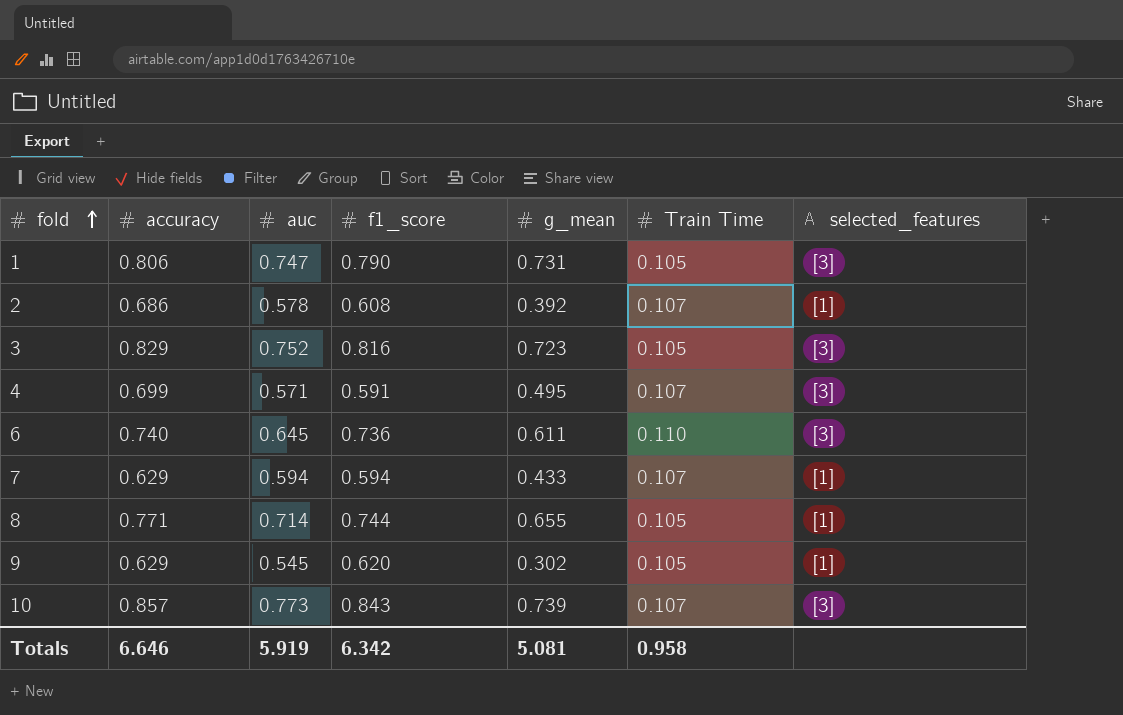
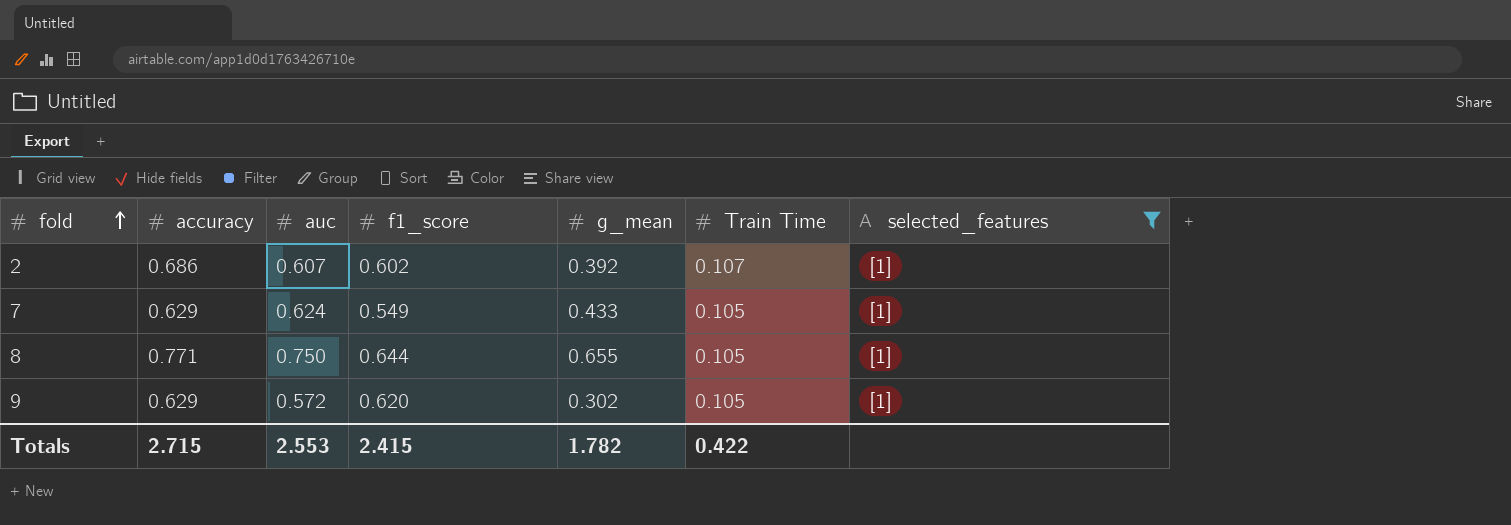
filter: none -> selected_features = [1]
2 | auc: 0.578 -> 0.607
2 | f1_score: 0.608 -> 0.602
7 | auc: 0.594 -> 0.624
7 | f1_score: 0.594 -> 0.549
7 | Train Time: 0.107 -> 0.105
8 | auc: 0.714 -> 0.750
8 | f1_score: 0.744 -> 0.644
9 | auc: 0.545 -> 0.572
Totals | accuracy: 6.646 -> 2.715
Totals | auc: 5.919 -> 2.553
Totals | f1_score: 6.342 -> 2.415
Totals | g_mean: 5.081 -> 1.782
Totals | Train Time: 0.958 -> 0.422

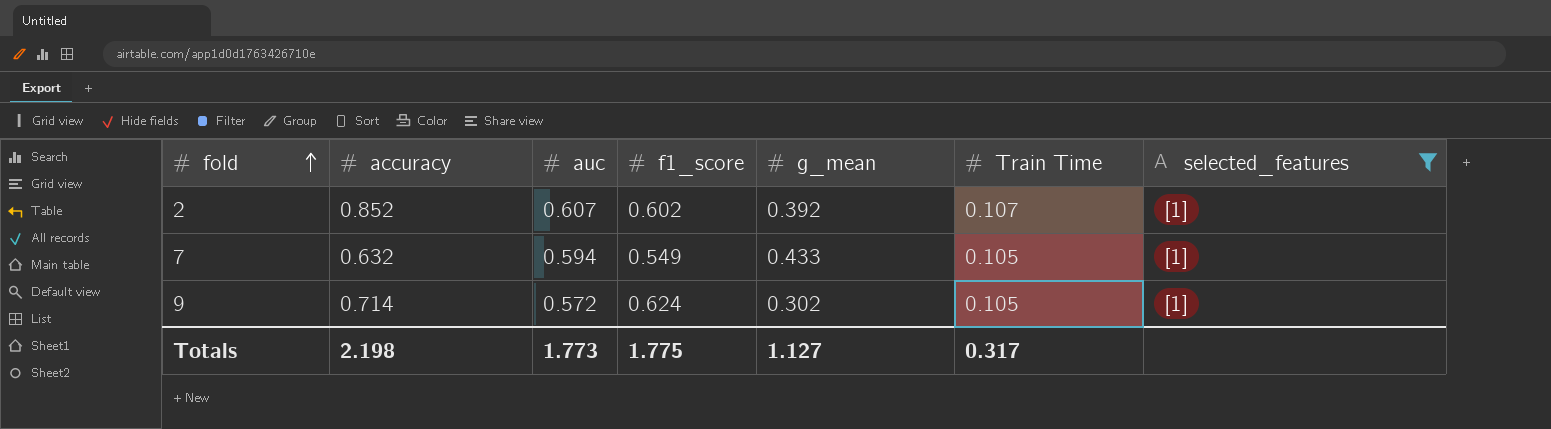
row 8: 0.771 | 0.750 | 0.644 | 0.655 | 0.105 | [1] -> none
2 | accuracy: 0.686 -> 0.852
7 | accuracy: 0.629 -> 0.632
7 | auc: 0.624 -> 0.594
9 | accuracy: 0.629 -> 0.714
9 | f1_score: 0.620 -> 0.624
Totals | accuracy: 2.715 -> 2.198
Totals | auc: 2.553 -> 1.773
Totals | f1_score: 2.415 -> 1.775
Totals | g_mean: 1.782 -> 1.127
Totals | Train Time: 0.422 -> 0.317

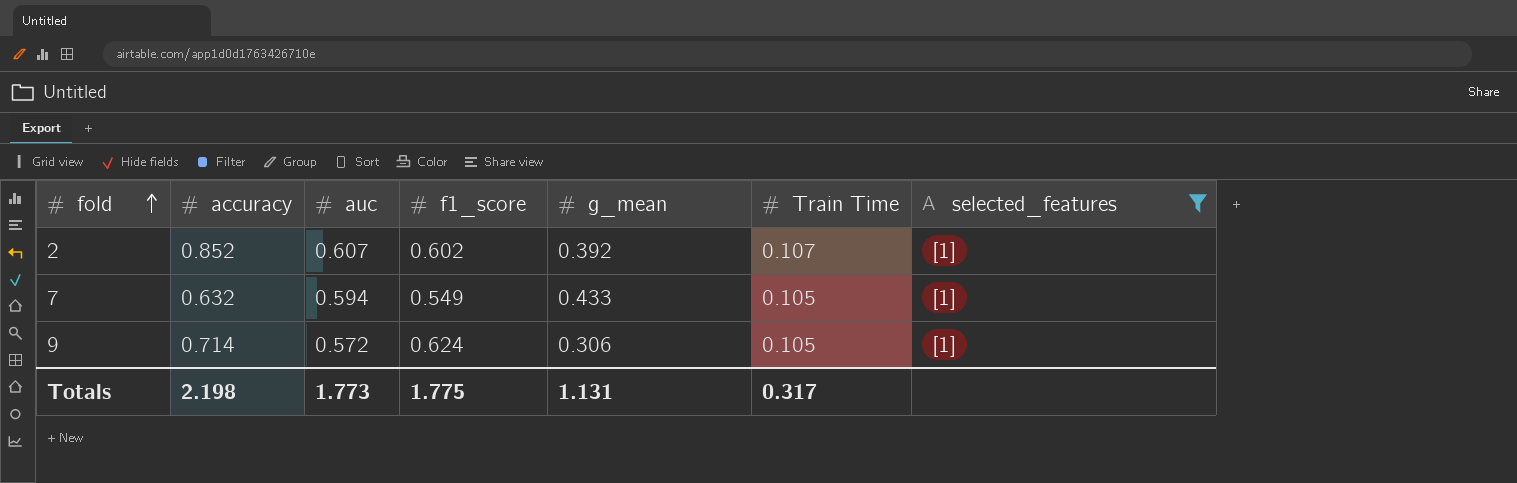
9 | g_mean: 0.302 -> 0.306
Totals | g_mean: 1.127 -> 1.131

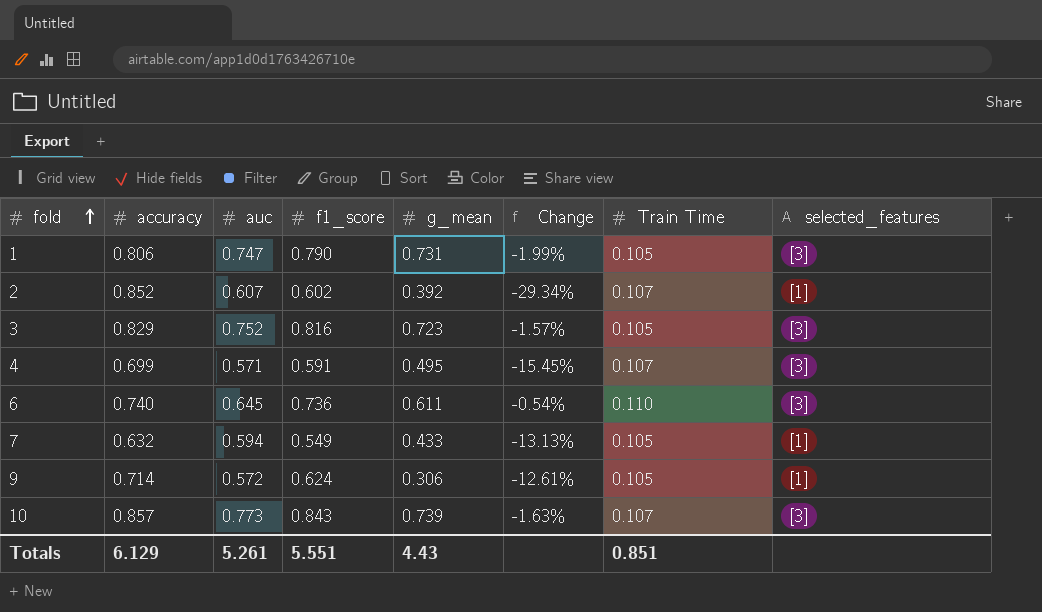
filter: selected_features = [1] -> none
column Change | formula: none -> ([f1_score] - [accuracy]) / [accuracy]
Totals | accuracy: 2.198 -> 6.129
Totals | auc: 1.773 -> 5.261
Totals | f1_score: 1.775 -> 5.551
Totals | g_mean: 1.131 -> 4.43
Totals | Train Time: 0.317 -> 0.851

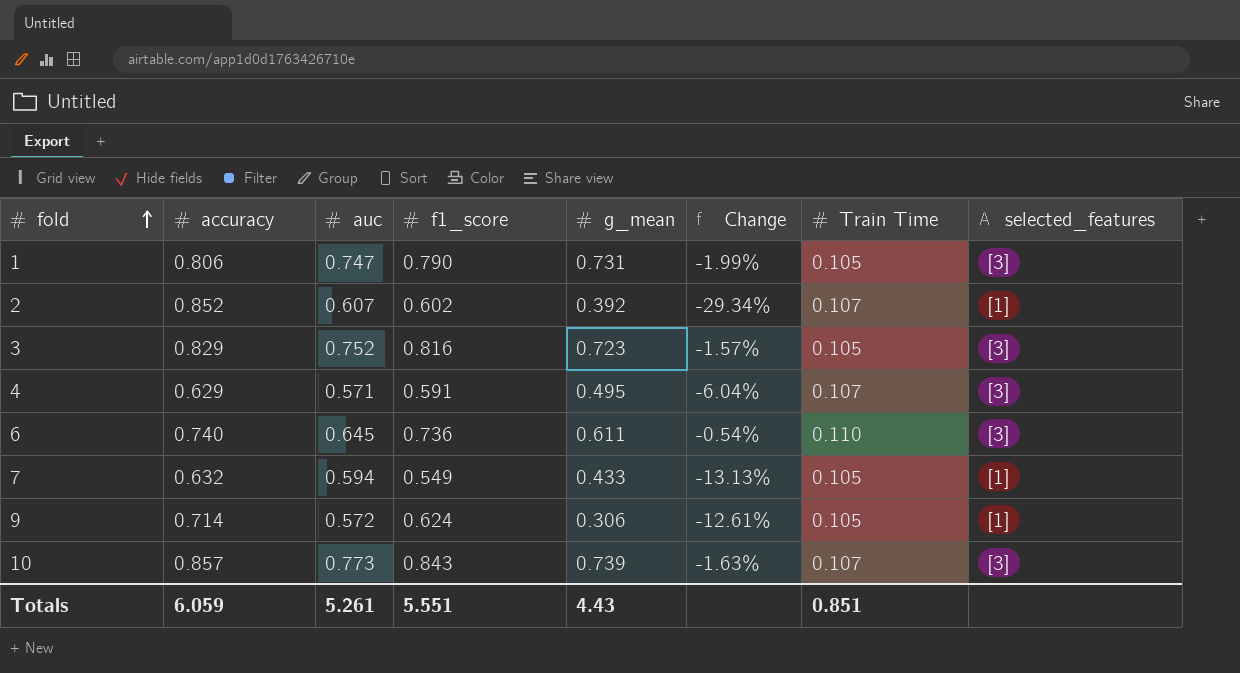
4 | accuracy: 0.699 -> 0.629
4 | Change: -15.45% -> -6.04%
Totals | accuracy: 6.129 -> 6.059

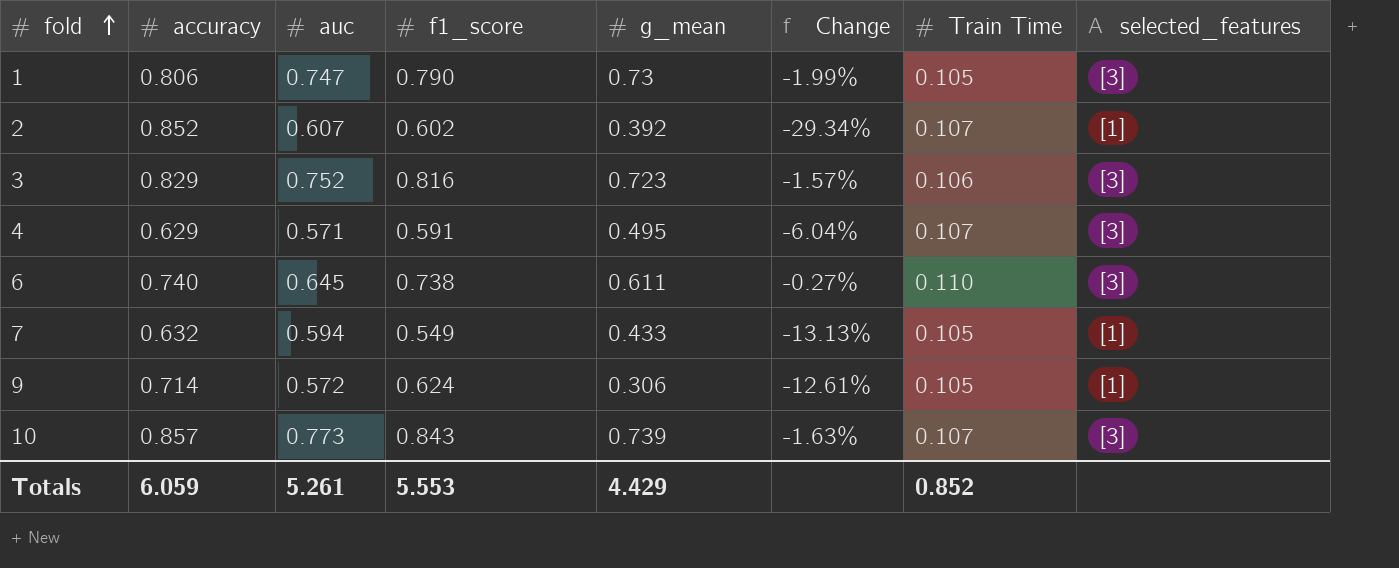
1 | g_mean: 0.731 -> 0.73
3 | Train Time: 0.105 -> 0.106
6 | f1_score: 0.736 -> 0.738
6 | Change: -0.54% -> -0.27%
Totals | f1_score: 5.551 -> 5.553
Totals | g_mean: 4.43 -> 4.429
Totals | Train Time: 0.851 -> 0.852

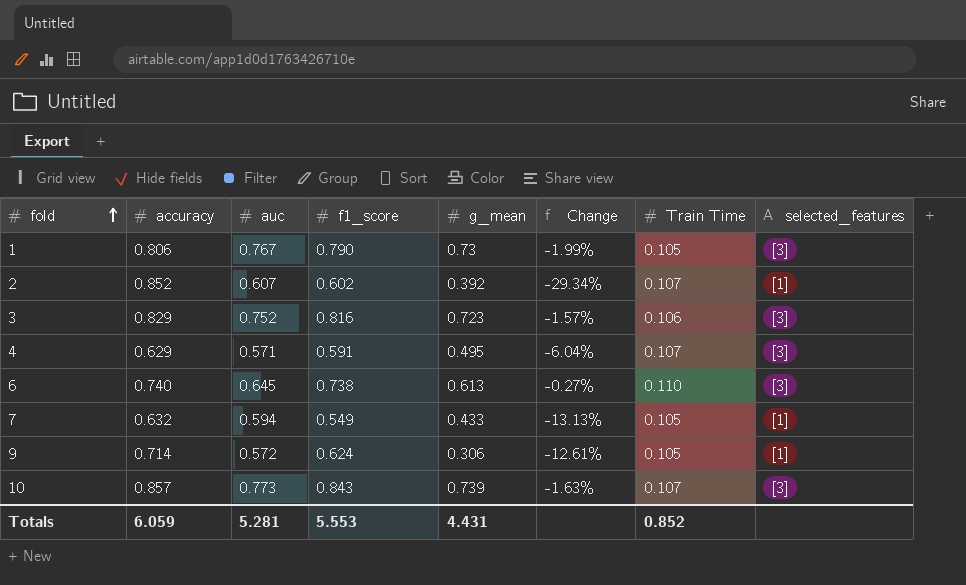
1 | auc: 0.747 -> 0.767
6 | g_mean: 0.611 -> 0.613
Totals | auc: 5.261 -> 5.281
Totals | g_mean: 4.429 -> 4.431

